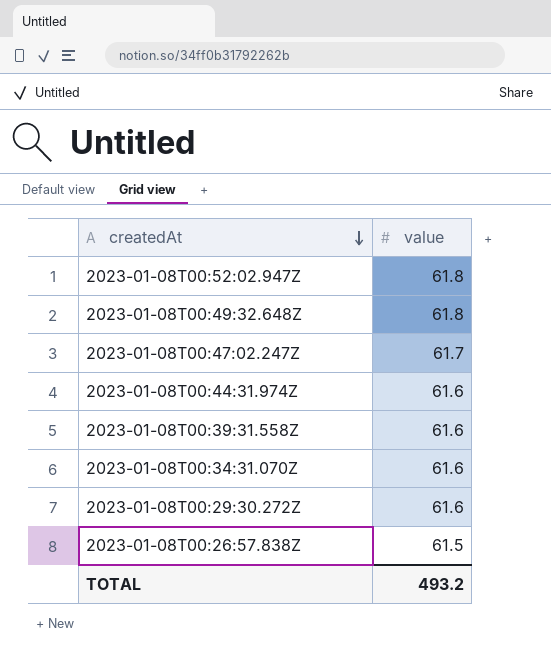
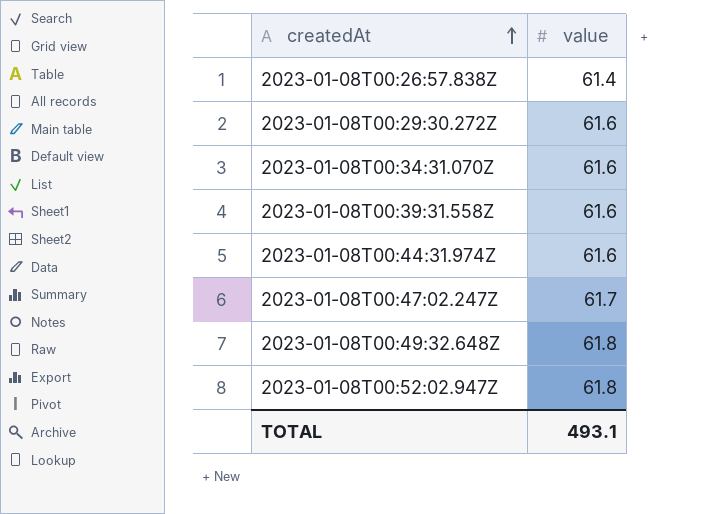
row order: createdAt descending -> createdAt ascending
2023-01-08T00:26:57.838Z | value: 61.5 -> 61.4
TOTAL | value: 493.2 -> 493.1

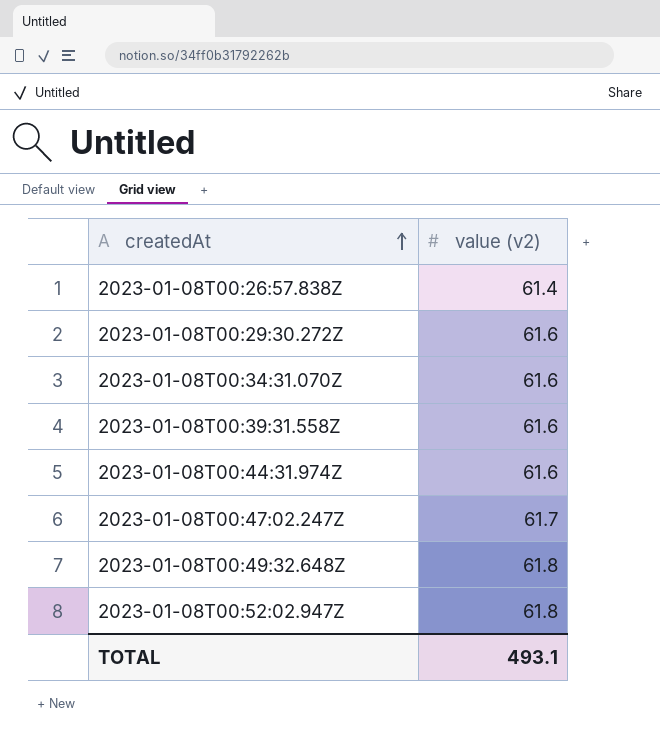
column name: value -> value (v2)

